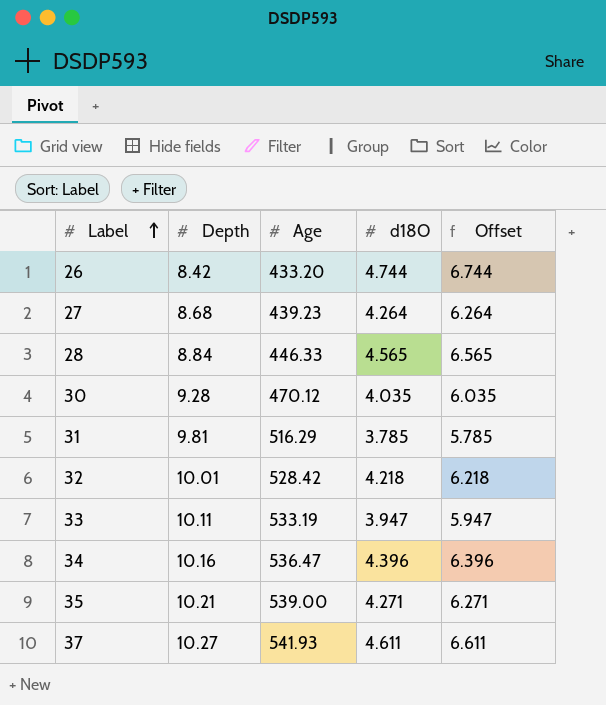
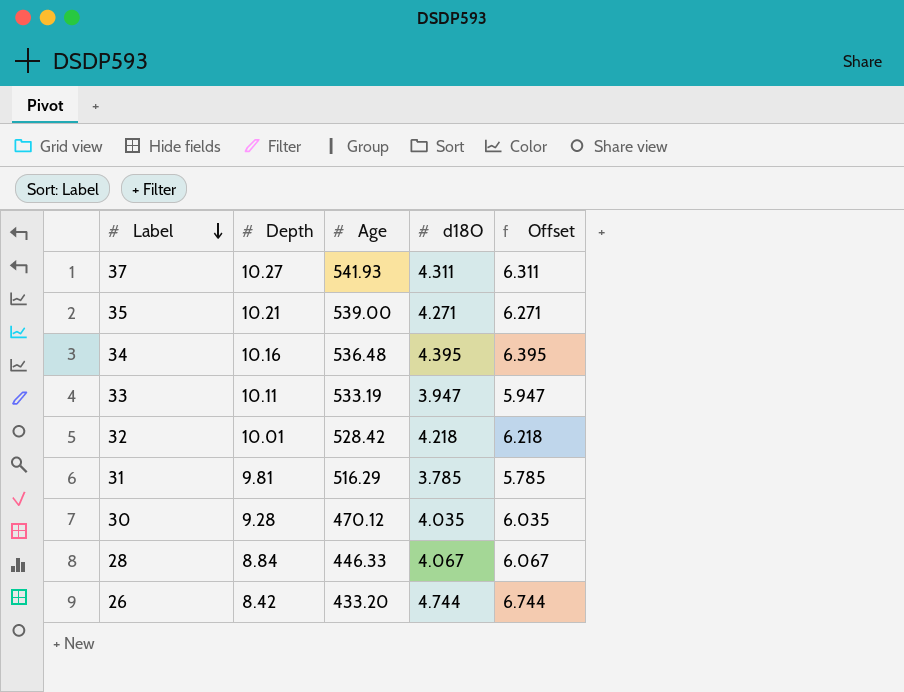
row order: Label ascending -> Label descending
row 27: 8.68 | 439.23 | 4.264 | 6.264 -> none
37 | d18O: 4.611 -> 4.311
37 | Offset: 6.611 -> 6.311
34 | Age: 536.47 -> 536.48
34 | d18O: 4.396 -> 4.395
34 | Offset: 6.396 -> 6.395
28 | d18O: 4.565 -> 4.067
28 | Offset: 6.565 -> 6.067

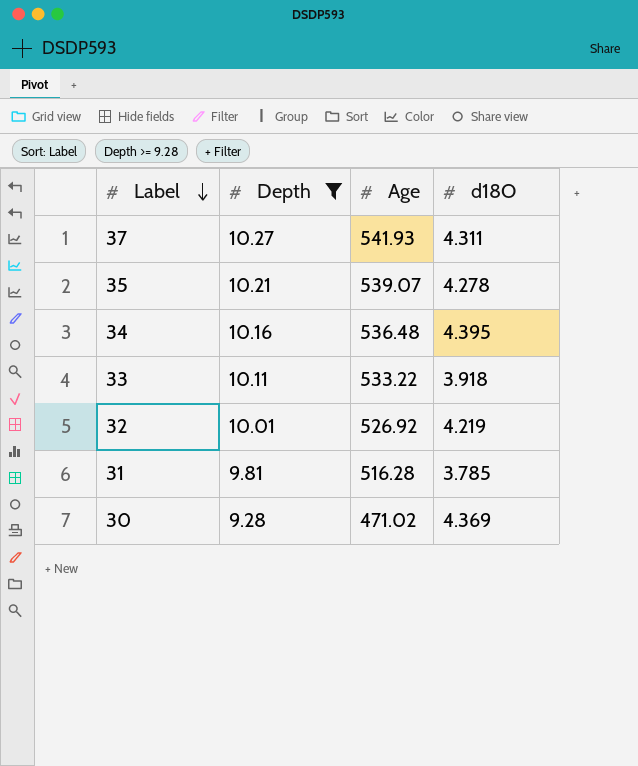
filter: none -> Depth >= 9.28
column Offset | formula: [d18O] + 2 -> none
35 | Age: 539.00 -> 539.07
35 | d18O: 4.271 -> 4.278
33 | Age: 533.19 -> 533.22
33 | d18O: 3.947 -> 3.918
32 | Age: 528.42 -> 526.92
32 | d18O: 4.218 -> 4.219
31 | Age: 516.29 -> 516.28
30 | Age: 470.12 -> 471.02
30 | d18O: 4.035 -> 4.369

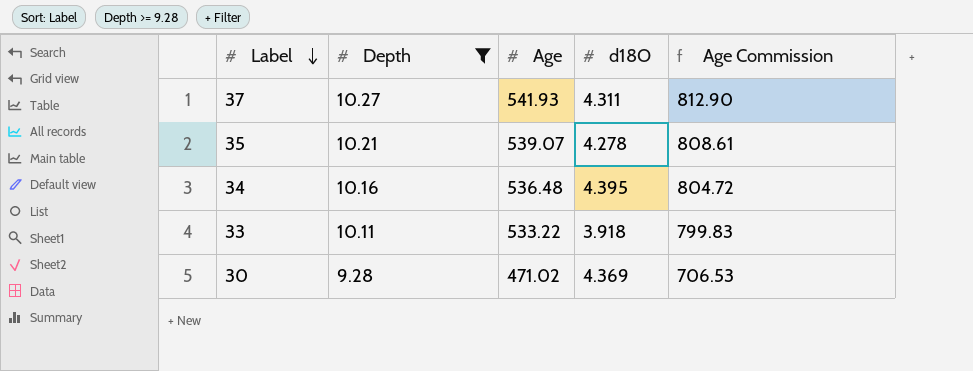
column Age Commission | formula: none -> [Age] * 1.5
row 32: 10.01 | 526.92 | 4.219 -> none
row 31: 9.81 | 516.28 | 3.785 -> none

